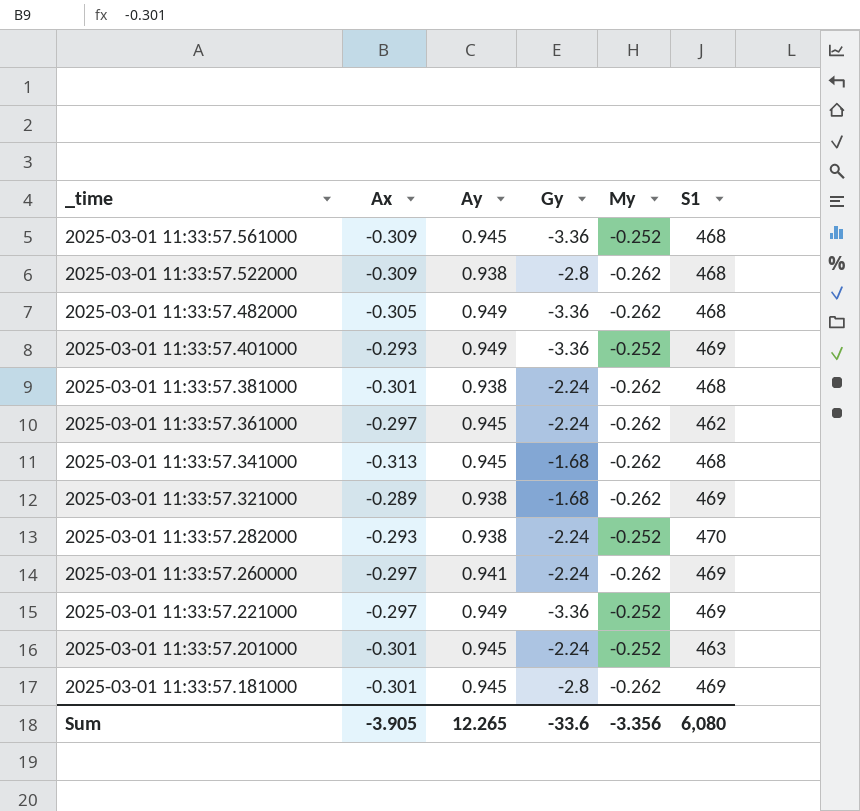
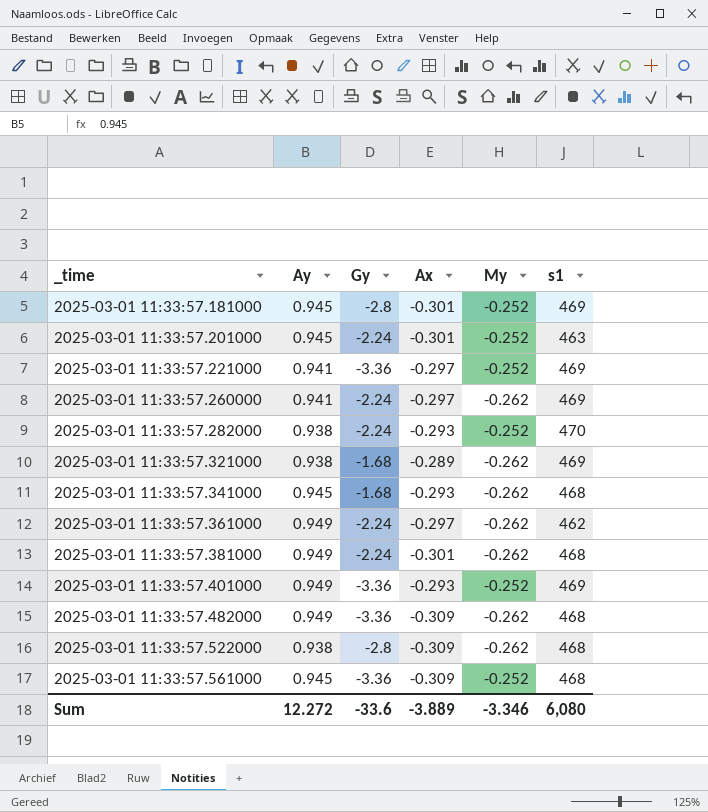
row order: _time descending -> _time ascending
column Ax | position: 2 -> 4
column name: S1 -> s1
2025-03-01 11:33:57.181000 | My: -0.262 -> -0.252
2025-03-01 11:33:57.221000 | Ay: 0.949 -> 0.941
2025-03-01 11:33:57.341000 | Ax: -0.313 -> -0.293
2025-03-01 11:33:57.361000 | Ay: 0.945 -> 0.949
2025-03-01 11:33:57.381000 | Ay: 0.938 -> 0.949
2025-03-01 11:33:57.482000 | Ax: -0.305 -> -0.309
Sum | Ay: 12.265 -> 12.272
Sum | Ax: -3.905 -> -3.889
Sum | My: -3.356 -> -3.346

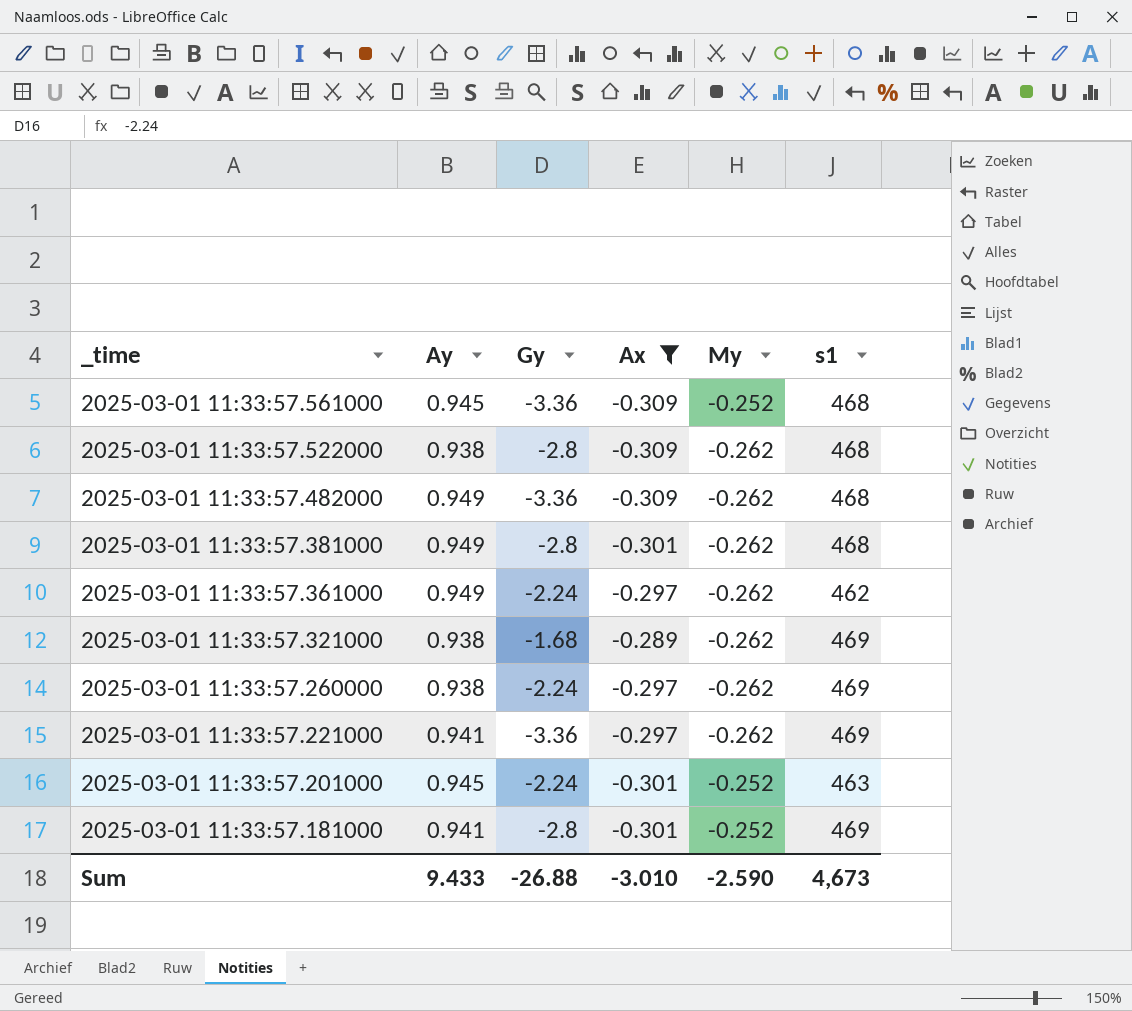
filter: none -> Ax != -0.293
row order: _time ascending -> _time descending
2025-03-01 11:33:57.381000 | Gy: -2.24 -> -2.8
2025-03-01 11:33:57.260000 | Ay: 0.941 -> 0.938
2025-03-01 11:33:57.221000 | My: -0.252 -> -0.262
2025-03-01 11:33:57.181000 | Ay: 0.945 -> 0.941
Sum | Ay: 12.272 -> 9.433
Sum | Gy: -33.6 -> -26.88
Sum | Ax: -3.889 -> -3.010
Sum | My: -3.346 -> -2.590
Sum | s1: 6,080 -> 4,673

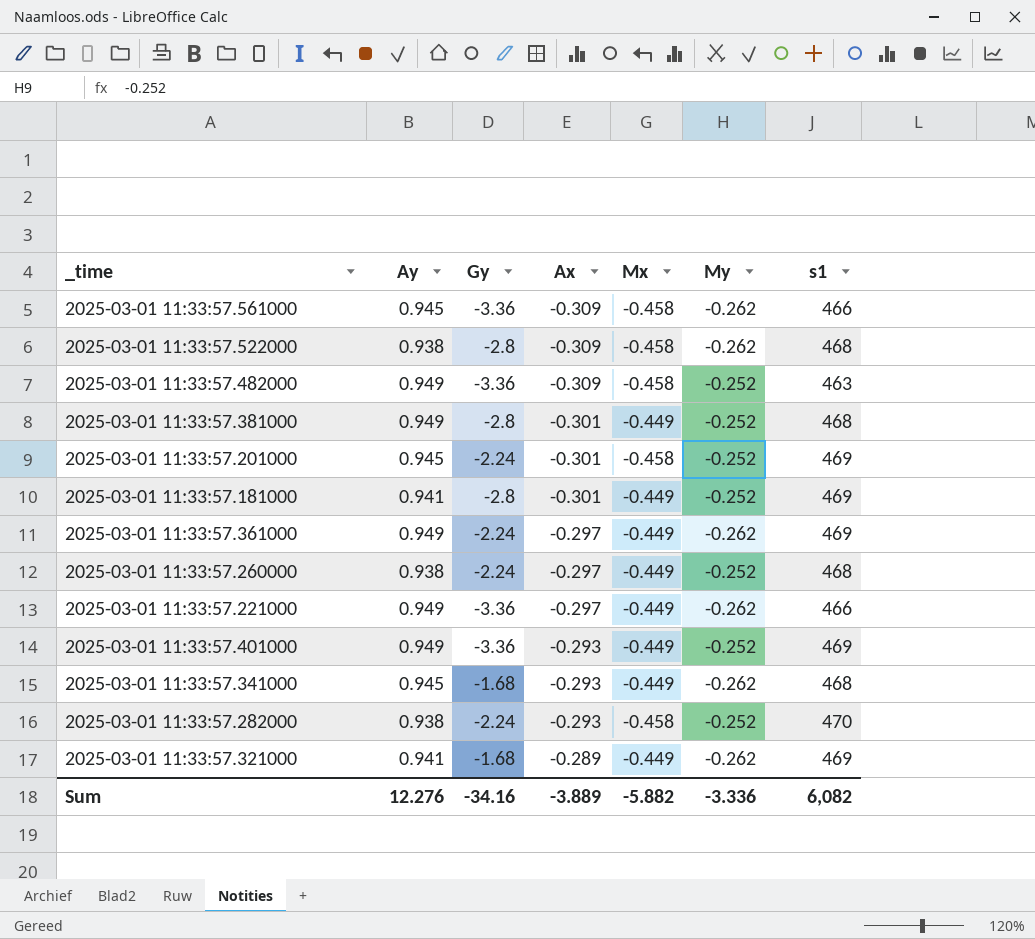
filter: Ax != -0.293 -> none
row order: _time descending -> Ax ascending
column Mx | position: none -> 5
2025-03-01 11:33:57.561000 | My: -0.252 -> -0.262
2025-03-01 11:33:57.561000 | s1: 468 -> 466
2025-03-01 11:33:57.482000 | My: -0.262 -> -0.252
2025-03-01 11:33:57.482000 | s1: 468 -> 463
2025-03-01 11:33:57.381000 | My: -0.262 -> -0.252
2025-03-01 11:33:57.201000 | s1: 463 -> 469
2025-03-01 11:33:57.361000 | s1: 462 -> 469
2025-03-01 11:33:57.260000 | My: -0.262 -> -0.252
2025-03-01 11:33:57.260000 | s1: 469 -> 468
2025-03-01 11:33:57.221000 | Ay: 0.941 -> 0.949
2025-03-01 11:33:57.221000 | s1: 469 -> 466
2025-03-01 11:33:57.321000 | Ay: 0.938 -> 0.941
Sum | Ay: 9.433 -> 12.276
Sum | Gy: -26.88 -> -34.16
Sum | Ax: -3.010 -> -3.889
Sum | My: -2.590 -> -3.336
Sum | s1: 4,673 -> 6,082

